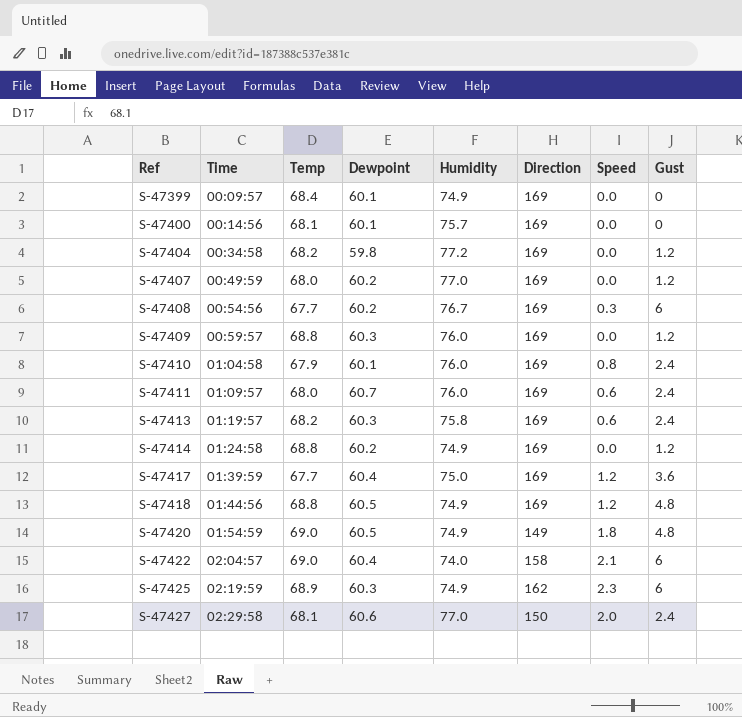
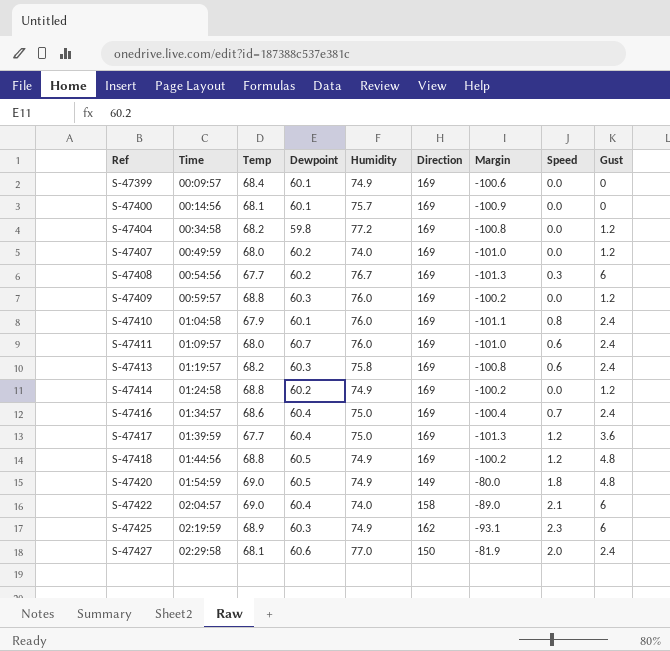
column Margin | formula: none -> [Temp] - [Direction]
S-47407 | Humidity: 77.0 -> 74.0
row S-47416: none -> 01:34:57 | 68.6 | 60.4 | 75.0 | 169 | -100.4 | 0.7 | 2.4

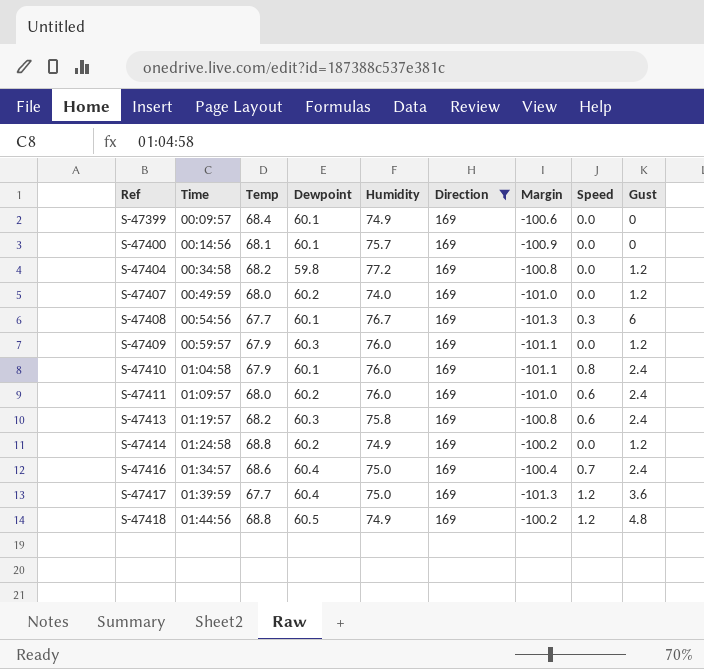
filter: none -> Direction = 169
S-47408 | Dewpoint: 60.2 -> 60.1
S-47409 | Temp: 68.8 -> 67.9
S-47409 | Margin: -100.2 -> -101.1
S-47411 | Dewpoint: 60.7 -> 60.2

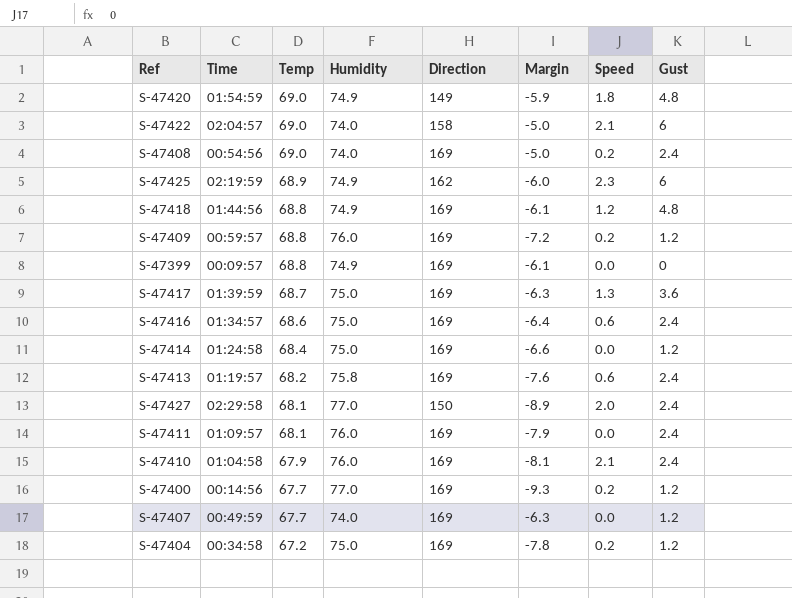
filter: Direction = 169 -> none
row order: Ref ascending -> Temp descending
column Dewpoint | position: 4 -> none
column Margin | formula: [Temp] - [Direction] -> [Temp] - [Humidity]
S-47408 | Temp: 67.7 -> 69.0
S-47408 | Humidity: 76.7 -> 74.0
S-47408 | Speed: 0.3 -> 0.2
S-47408 | Gust: 6 -> 2.4
S-47409 | Temp: 67.9 -> 68.8
S-47409 | Speed: 0.0 -> 0.2
S-47399 | Temp: 68.4 -> 68.8
S-47417 | Temp: 67.7 -> 68.7
S-47417 | Speed: 1.2 -> 1.3
S-47416 | Speed: 0.7 -> 0.6
S-47414 | Temp: 68.8 -> 68.4
S-47414 | Humidity: 74.9 -> 75.0
S-47411 | Temp: 68.0 -> 68.1
S-47411 | Speed: 0.6 -> 0.0
S-47410 | Speed: 0.8 -> 2.1
S-47400 | Temp: 68.1 -> 67.7
S-47400 | Humidity: 75.7 -> 77.0
S-47400 | Speed: 0.0 -> 0.2
S-47400 | Gust: 0 -> 1.2
S-47407 | Temp: 68.0 -> 67.7
S-47404 | Temp: 68.2 -> 67.2
S-47404 | Humidity: 77.2 -> 75.0
S-47404 | Speed: 0.0 -> 0.2

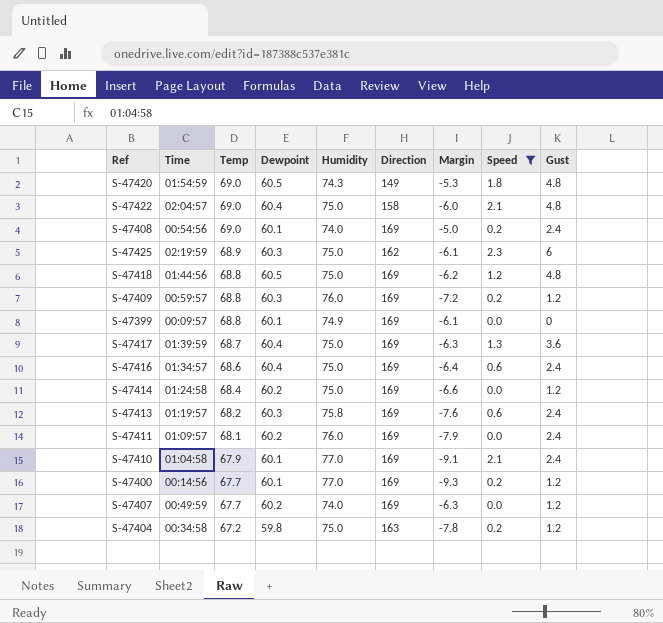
filter: none -> Speed != 2.0
column Dewpoint | position: none -> 4
S-47420 | Humidity: 74.9 -> 74.3
S-47420 | Margin: -5.9 -> -5.3
S-47422 | Humidity: 74.0 -> 75.0
S-47422 | Margin: -5.0 -> -6.0
S-47422 | Gust: 6 -> 4.8
S-47425 | Humidity: 74.9 -> 75.0
S-47425 | Margin: -6.0 -> -6.1
S-47418 | Humidity: 74.9 -> 75.0
S-47418 | Margin: -6.1 -> -6.2
S-47410 | Humidity: 76.0 -> 77.0
S-47410 | Margin: -8.1 -> -9.1
S-47404 | Direction: 169 -> 163

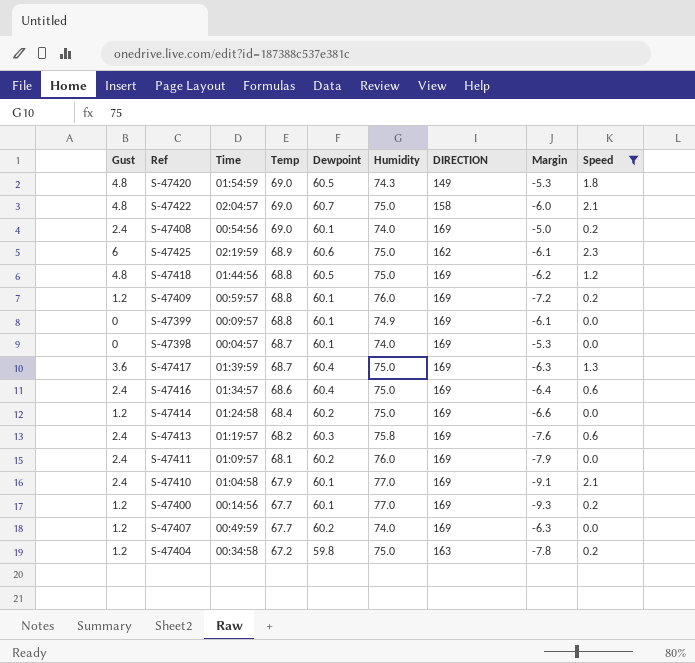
column Gust | position: 9 -> 1
column name: Direction -> DIRECTION
S-47422 | Dewpoint: 60.4 -> 60.7
S-47425 | Dewpoint: 60.3 -> 60.6
S-47409 | Dewpoint: 60.3 -> 60.1
row S-47398: none -> 0 | 00:04:57 | 68.7 | 60.1 | 74.0 | 169 | -5.3 | 0.0

